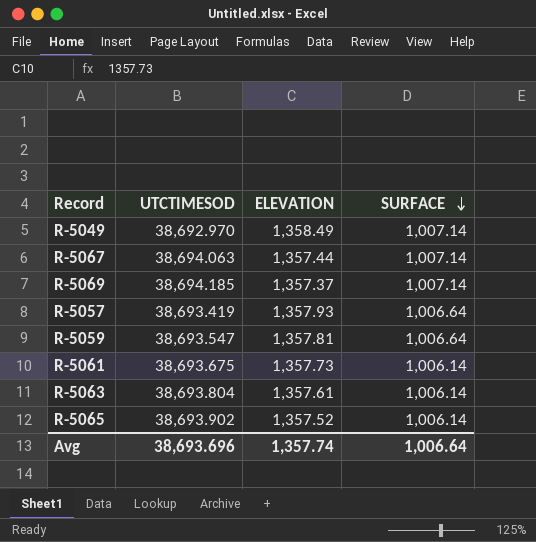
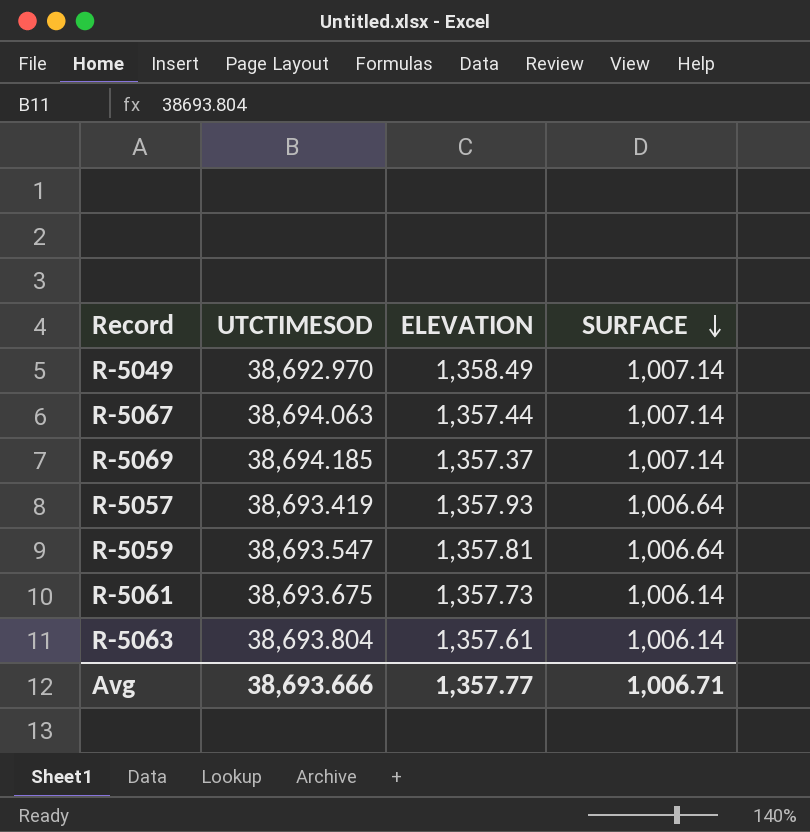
row R-5065: 38,693.902 | 1,357.52 | 1,006.14 -> none
Avg | UTCTIMESOD: 38,693.696 -> 38,693.666
Avg | ELEVATION: 1,357.74 -> 1,357.77
Avg | SURFACE: 1,006.64 -> 1,006.71

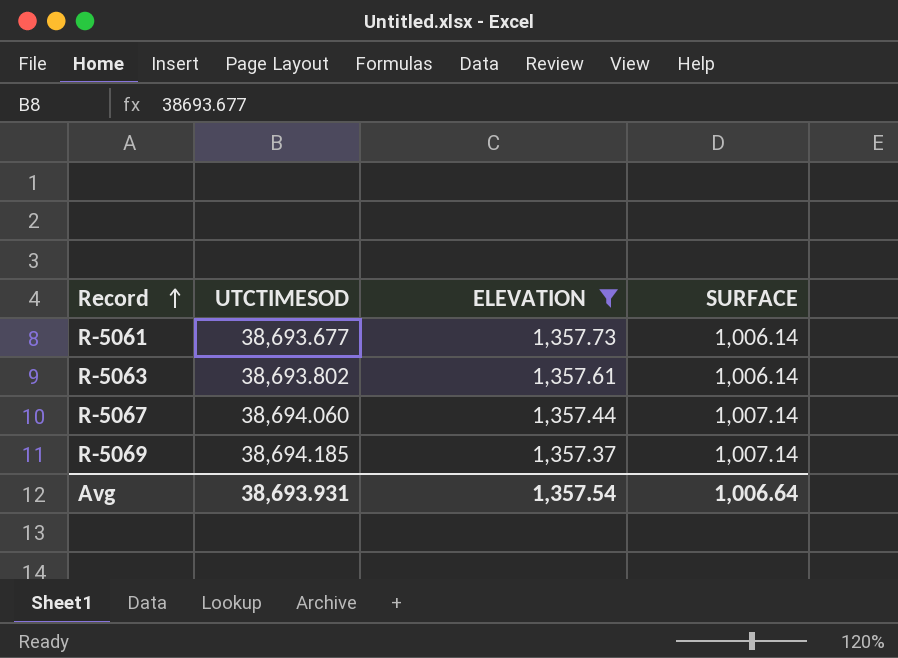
filter: none -> ELEVATION <= 1,357.73
row order: SURFACE descending -> Record ascending
R-5061 | UTCTIMESOD: 38,693.675 -> 38,693.677
R-5063 | UTCTIMESOD: 38,693.804 -> 38,693.802
R-5067 | UTCTIMESOD: 38,694.063 -> 38,694.060
Avg | UTCTIMESOD: 38,693.666 -> 38,693.931
Avg | ELEVATION: 1,357.77 -> 1,357.54
Avg | SURFACE: 1,006.71 -> 1,006.64

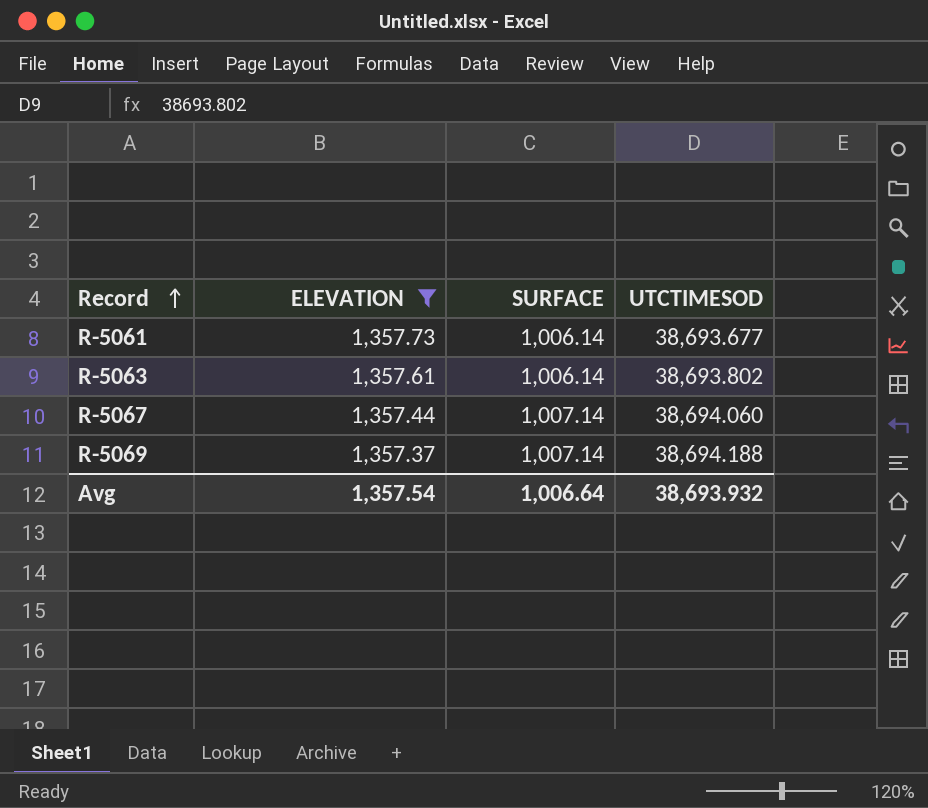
column UTCTIMESOD | position: 2 -> 4
R-5069 | UTCTIMESOD: 38,694.185 -> 38,694.188
Avg | UTCTIMESOD: 38,693.931 -> 38,693.932

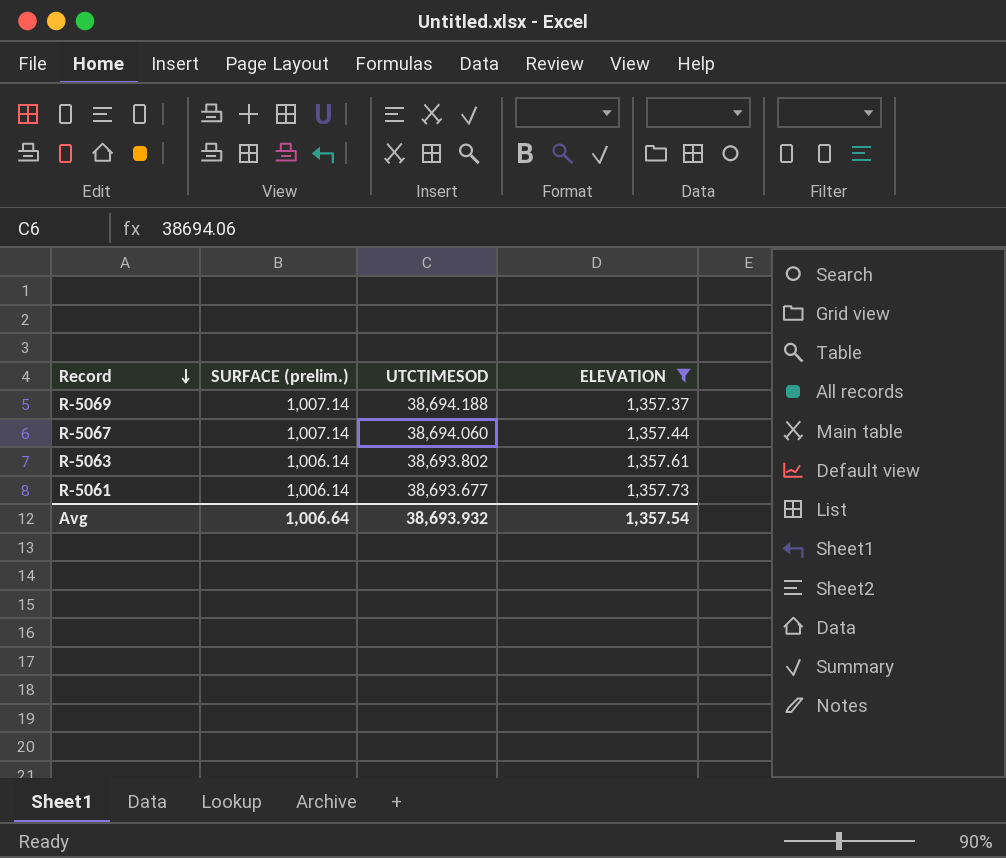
row order: Record ascending -> Record descending
column name: SURFACE -> SURFACE (prelim.)
column ELEVATION | position: 2 -> 4

